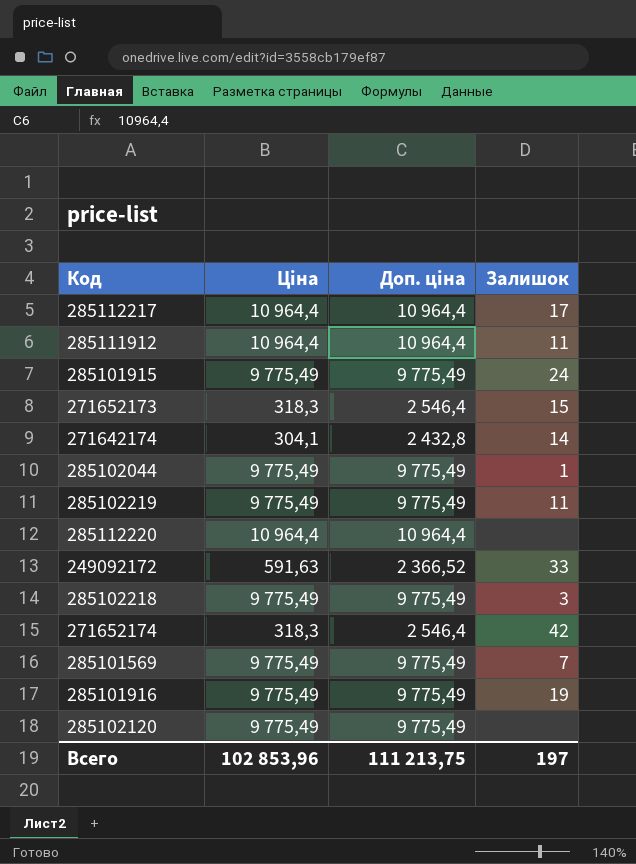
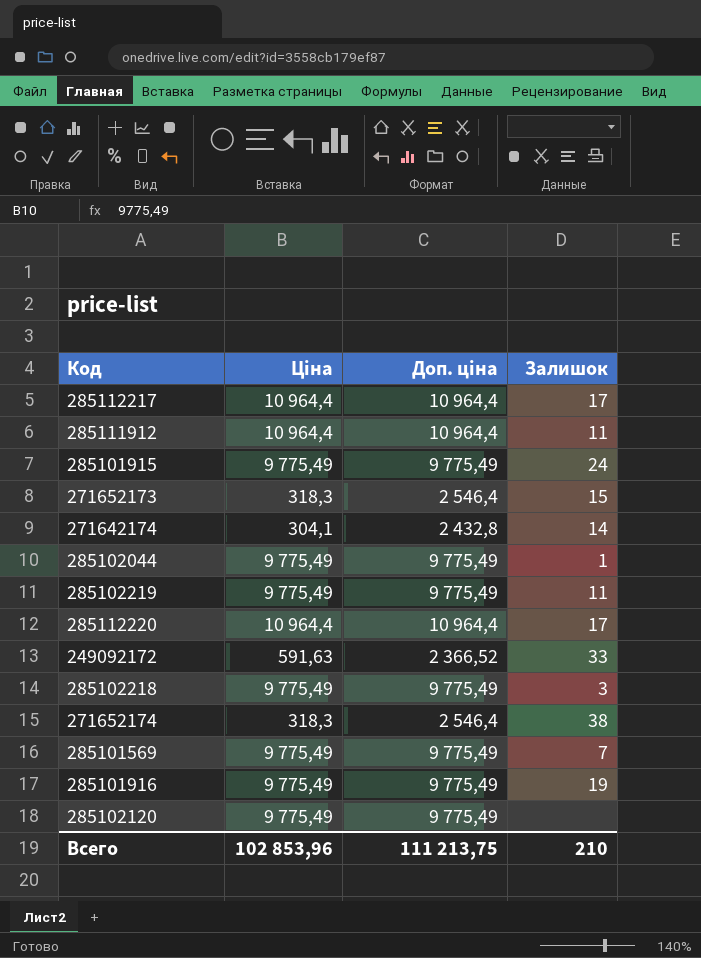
285112220 | Залишок: none -> 17
271652174 | Залишок: 42 -> 38
Всего | Залишок: 197 -> 210

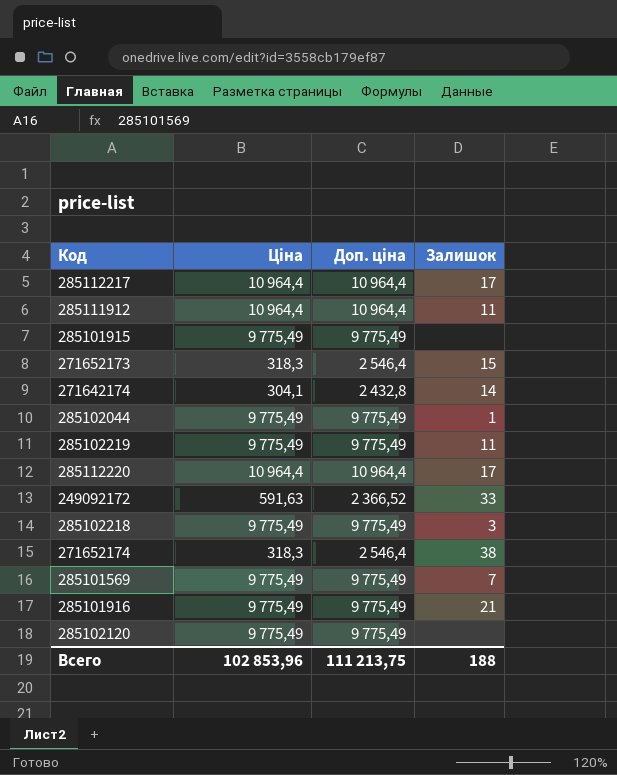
285101915 | Залишок: 24 -> none
285101916 | Залишок: 19 -> 21
Всего | Залишок: 210 -> 188

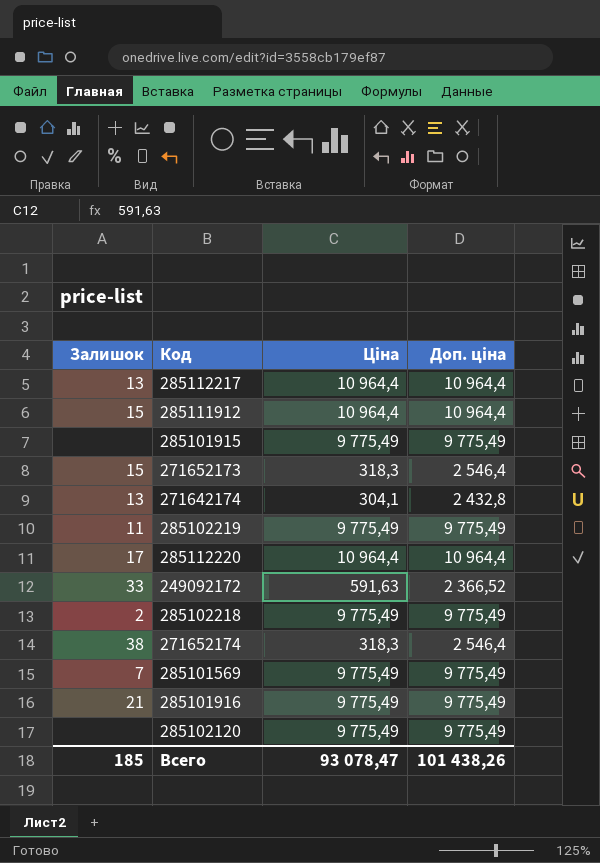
column Залишок | position: 4 -> 1
row 285102044: 9 775,49 | 9 775,49 | 1 -> none
285112217 | Залишок: 17 -> 13
285111912 | Залишок: 11 -> 15
271642174 | Залишок: 14 -> 13
285102218 | Залишок: 3 -> 2
Всего | Залишок: 188 -> 185
Всего | Ціна: 102 853,96 -> 93 078,47
Всего | Доп. ціна: 111 213,75 -> 101 438,26

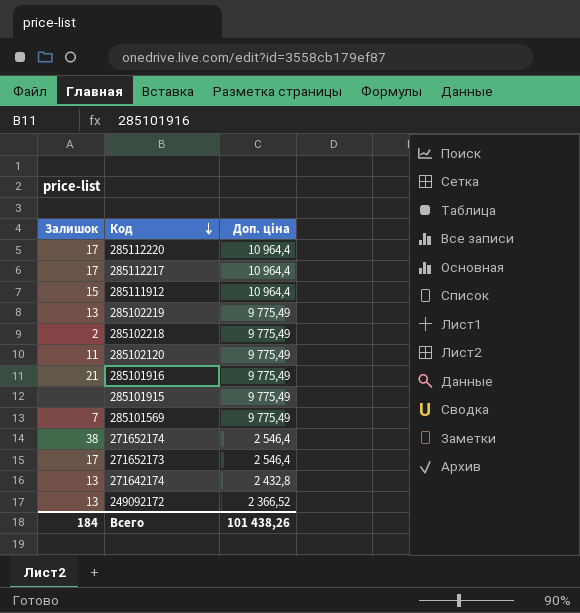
row order: none -> Код descending
column Ціна | position: 3 -> none
285112217 | Залишок: 13 -> 17
285102219 | Залишок: 11 -> 13
285102120 | Залишок: none -> 11
271652173 | Залишок: 15 -> 17
249092172 | Залишок: 33 -> 13
Всего | Залишок: 185 -> 184

